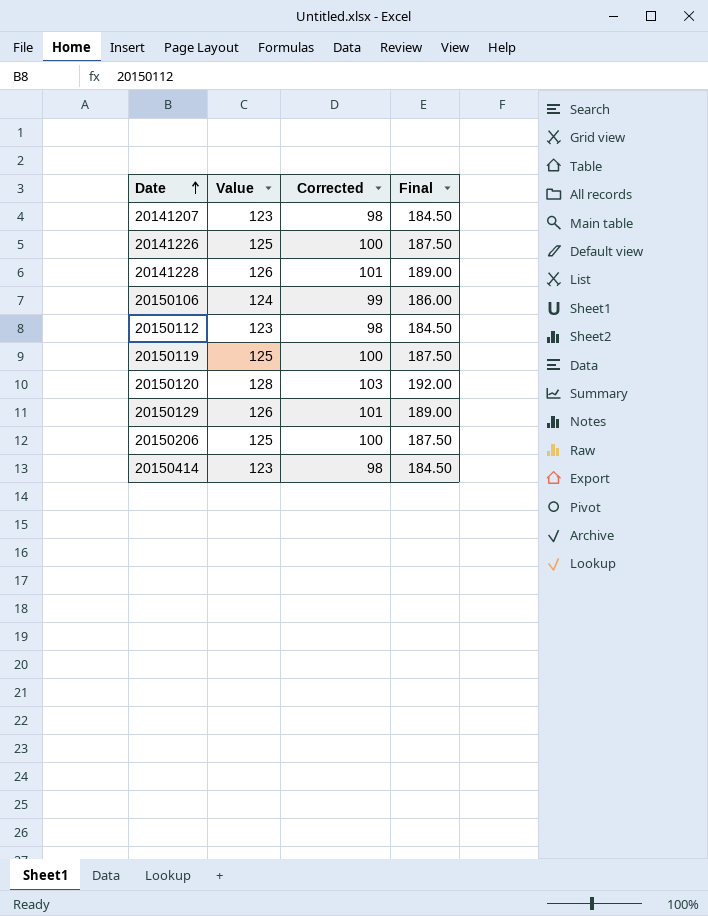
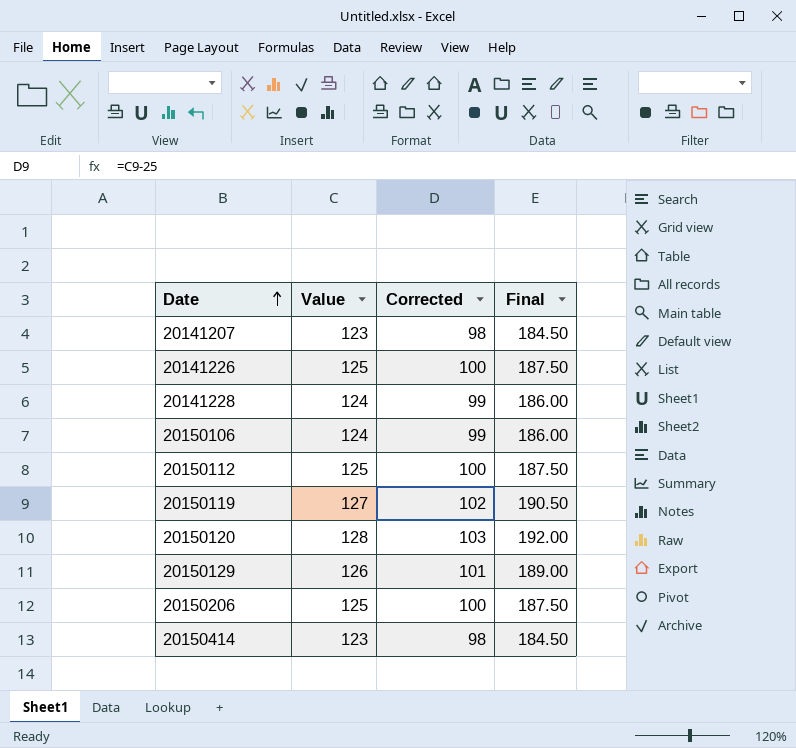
20141228 | Value: 126 -> 124
20141228 | Corrected: 101 -> 99
20141228 | Final: 189.00 -> 186.00
20150112 | Value: 123 -> 125
20150112 | Corrected: 98 -> 100
20150112 | Final: 184.50 -> 187.50
20150119 | Value: 125 -> 127
20150119 | Corrected: 100 -> 102
20150119 | Final: 187.50 -> 190.50

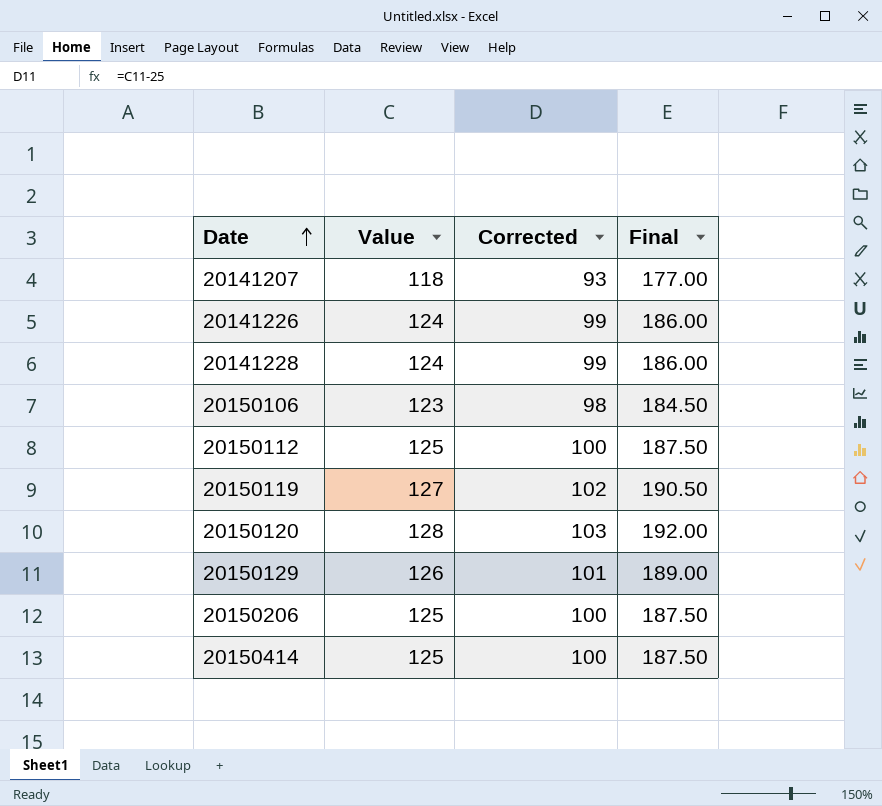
20141207 | Value: 123 -> 118
20141207 | Corrected: 98 -> 93
20141207 | Final: 184.50 -> 177.00
20141226 | Value: 125 -> 124
20141226 | Corrected: 100 -> 99
20141226 | Final: 187.50 -> 186.00
20150106 | Value: 124 -> 123
20150106 | Corrected: 99 -> 98
20150106 | Final: 186.00 -> 184.50
20150414 | Value: 123 -> 125
20150414 | Corrected: 98 -> 100
20150414 | Final: 184.50 -> 187.50

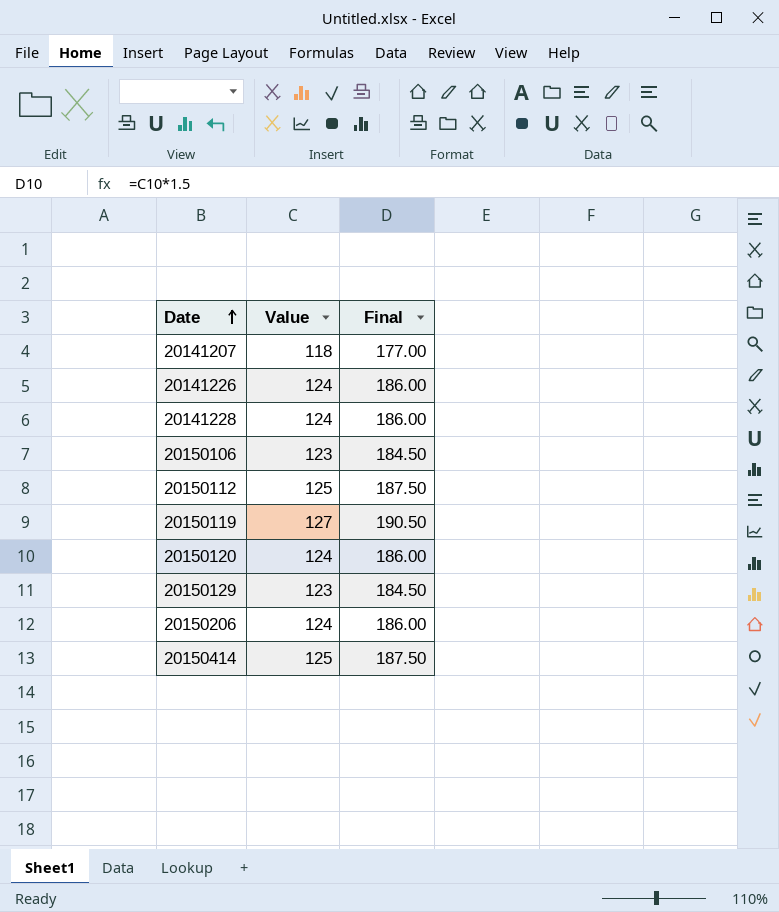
column Corrected | formula: [Value] - 25 -> none
20150120 | Value: 128 -> 124
20150120 | Final: 192.00 -> 186.00
20150129 | Value: 126 -> 123
20150129 | Final: 189.00 -> 184.50
20150206 | Value: 125 -> 124
20150206 | Final: 187.50 -> 186.00

